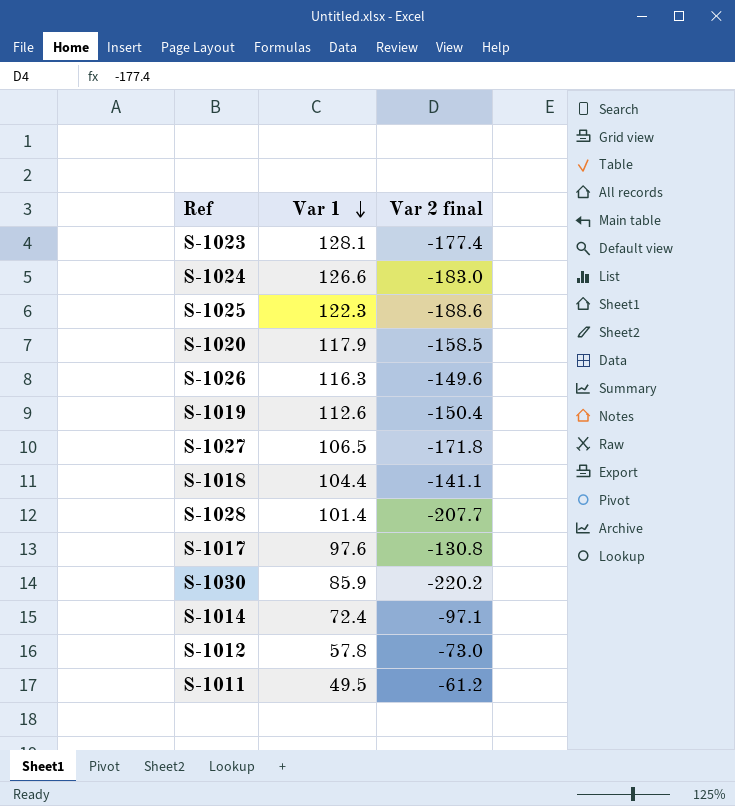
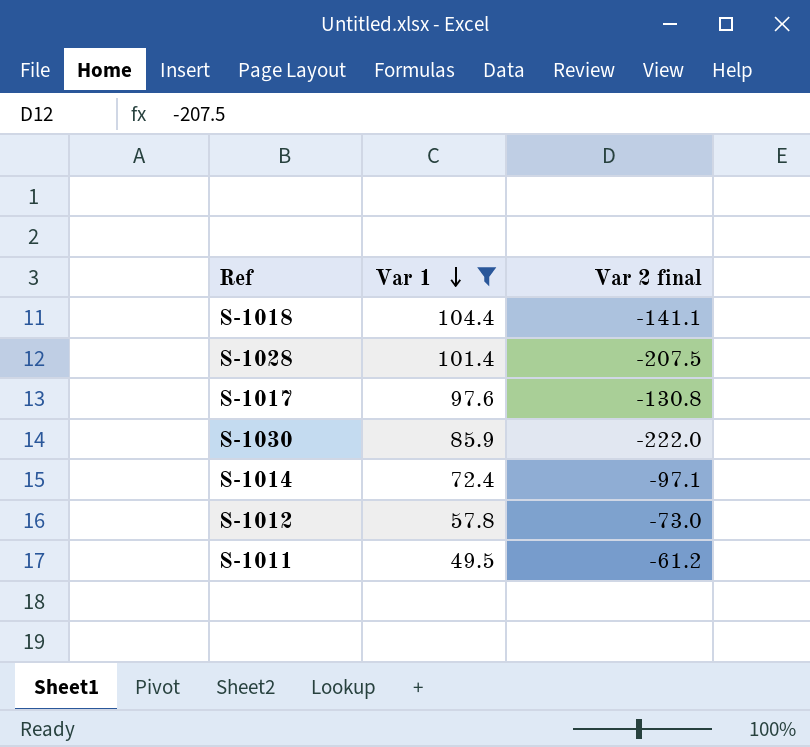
filter: none -> Var 1 <= 104.4
S-1028 | Var 2 final: -207.7 -> -207.5
S-1030 | Var 2 final: -220.2 -> -222.0

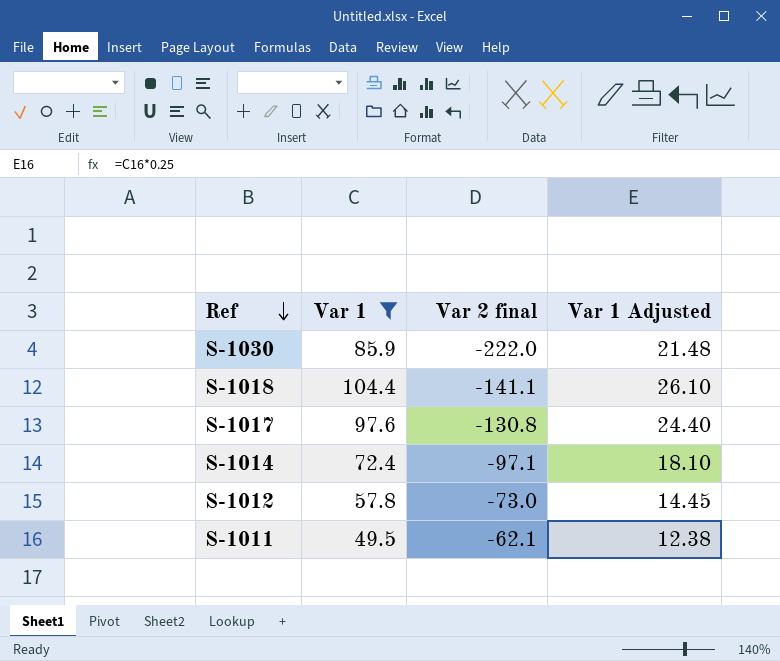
row order: Var 1 descending -> Ref descending
column Var 1 Adjusted | formula: none -> [Var 1] * 0.25
row S-1028: 101.4 | -207.5 -> none
S-1011 | Var 2 final: -61.2 -> -62.1

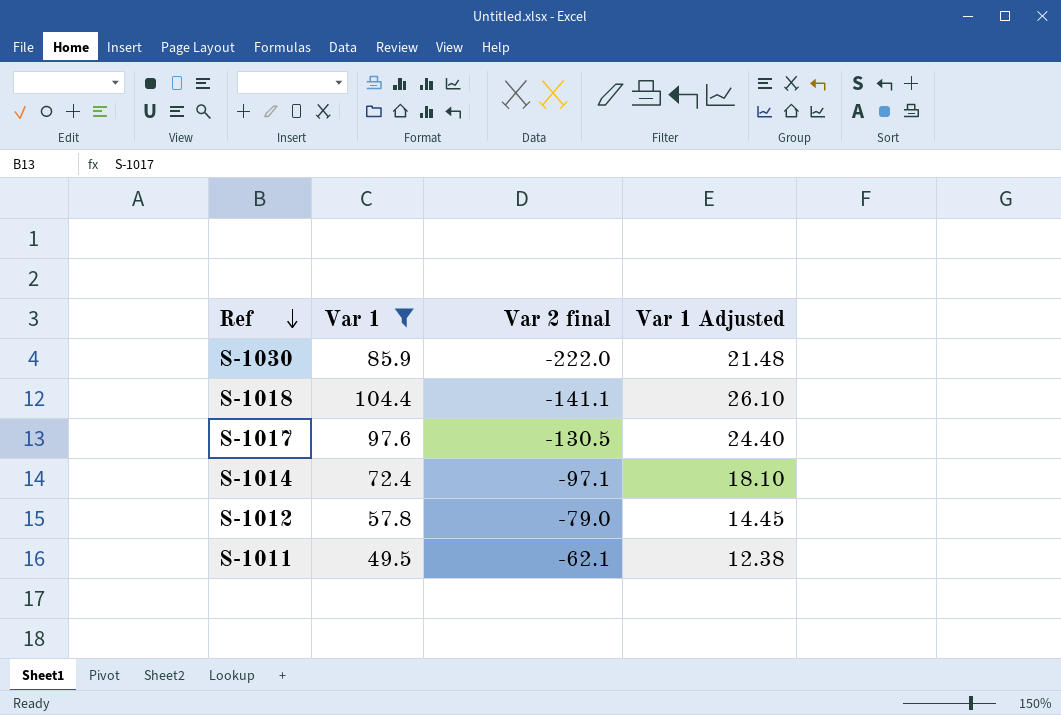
S-1017 | Var 2 final: -130.8 -> -130.5
S-1012 | Var 2 final: -73.0 -> -79.0

